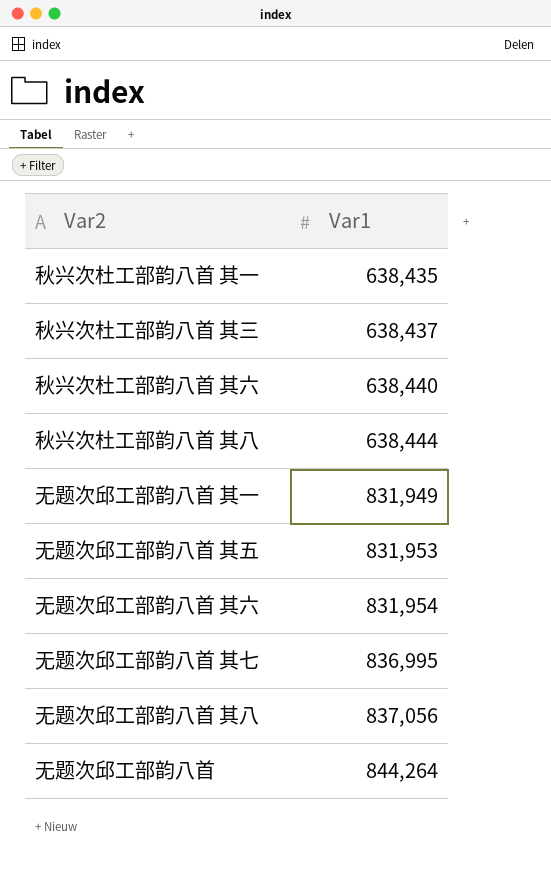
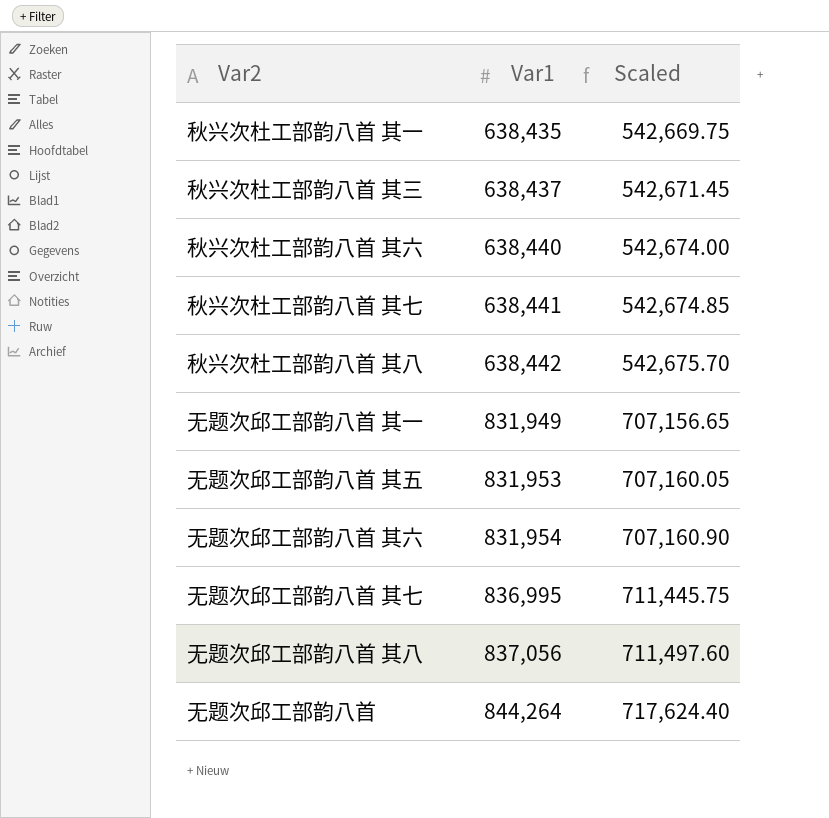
column Scaled | formula: none -> [Var1] * 0.85
row 秋兴次杜工部韵八首 其七: none -> 638,441 | 542,674.85
秋兴次杜工部韵八首 其八 | Var1: 638,444 -> 638,442

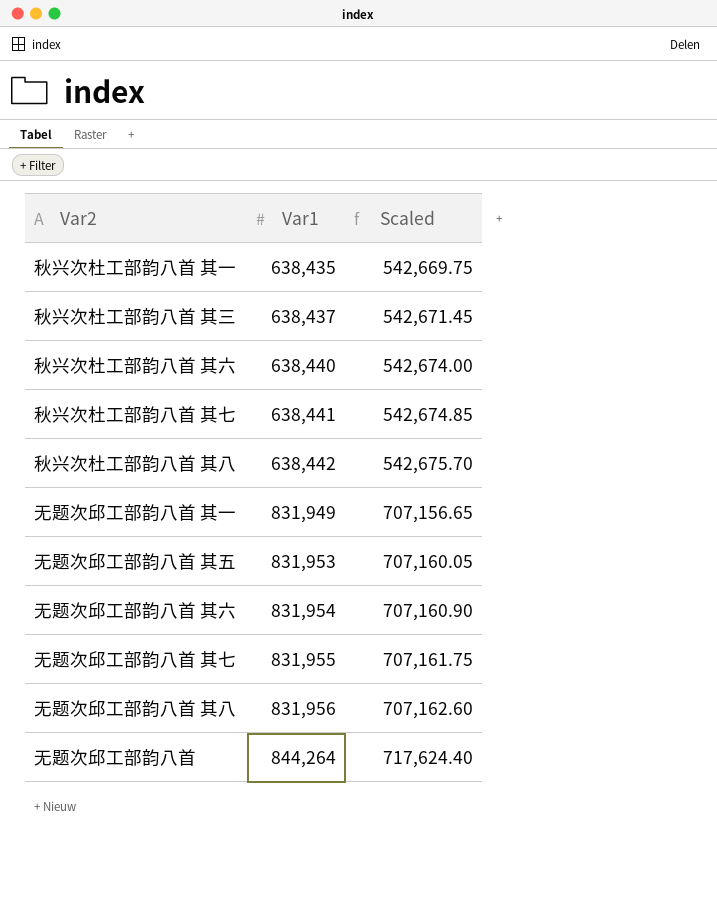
无题次邱工部韵八首 其七 | Var1: 836,995 -> 831,955
无题次邱工部韵八首 其七 | Scaled: 711,445.75 -> 707,161.75
无题次邱工部韵八首 其八 | Var1: 837,056 -> 831,956
无题次邱工部韵八首 其八 | Scaled: 711,497.60 -> 707,162.60

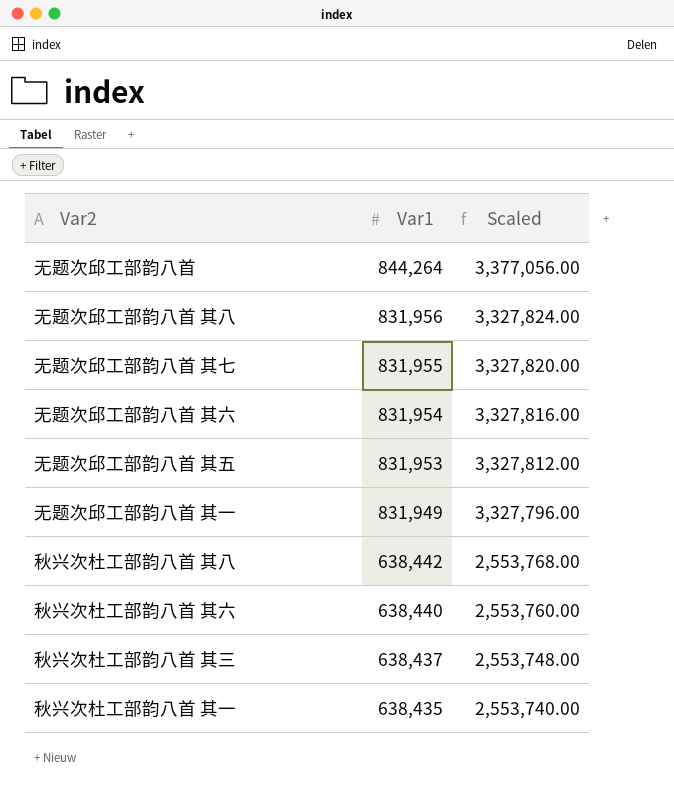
row order: Var1 ascending -> Var1 descending
column Scaled | formula: [Var1] * 0.85 -> [Var1] * 4
row 秋兴次杜工部韵八首 其七: 638,441 | 542,674.85 -> none

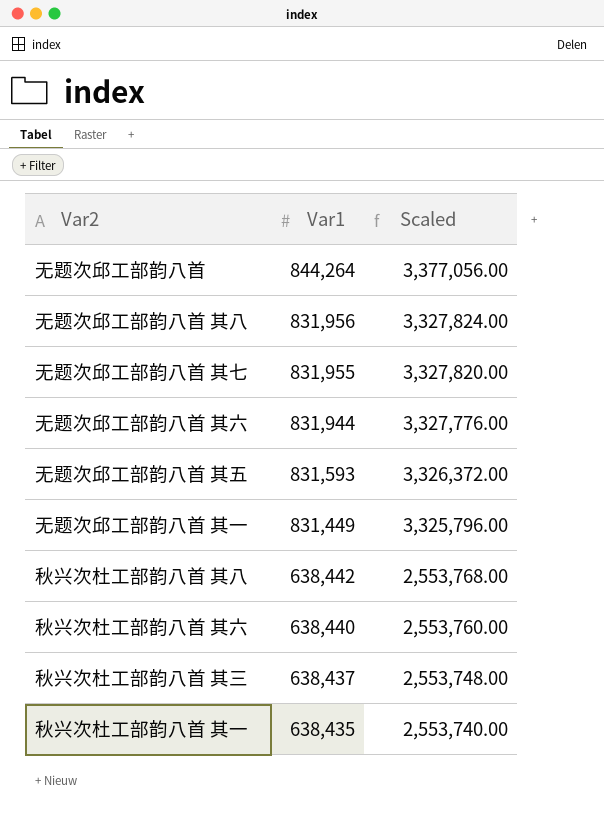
无题次邱工部韵八首 其六 | Var1: 831,954 -> 831,944
无题次邱工部韵八首 其六 | Scaled: 3,327,816.00 -> 3,327,776.00
无题次邱工部韵八首 其五 | Var1: 831,953 -> 831,593
无题次邱工部韵八首 其五 | Scaled: 3,327,812.00 -> 3,326,372.00
无题次邱工部韵八首 其一 | Var1: 831,949 -> 831,449
无题次邱工部韵八首 其一 | Scaled: 3,327,796.00 -> 3,325,796.00

